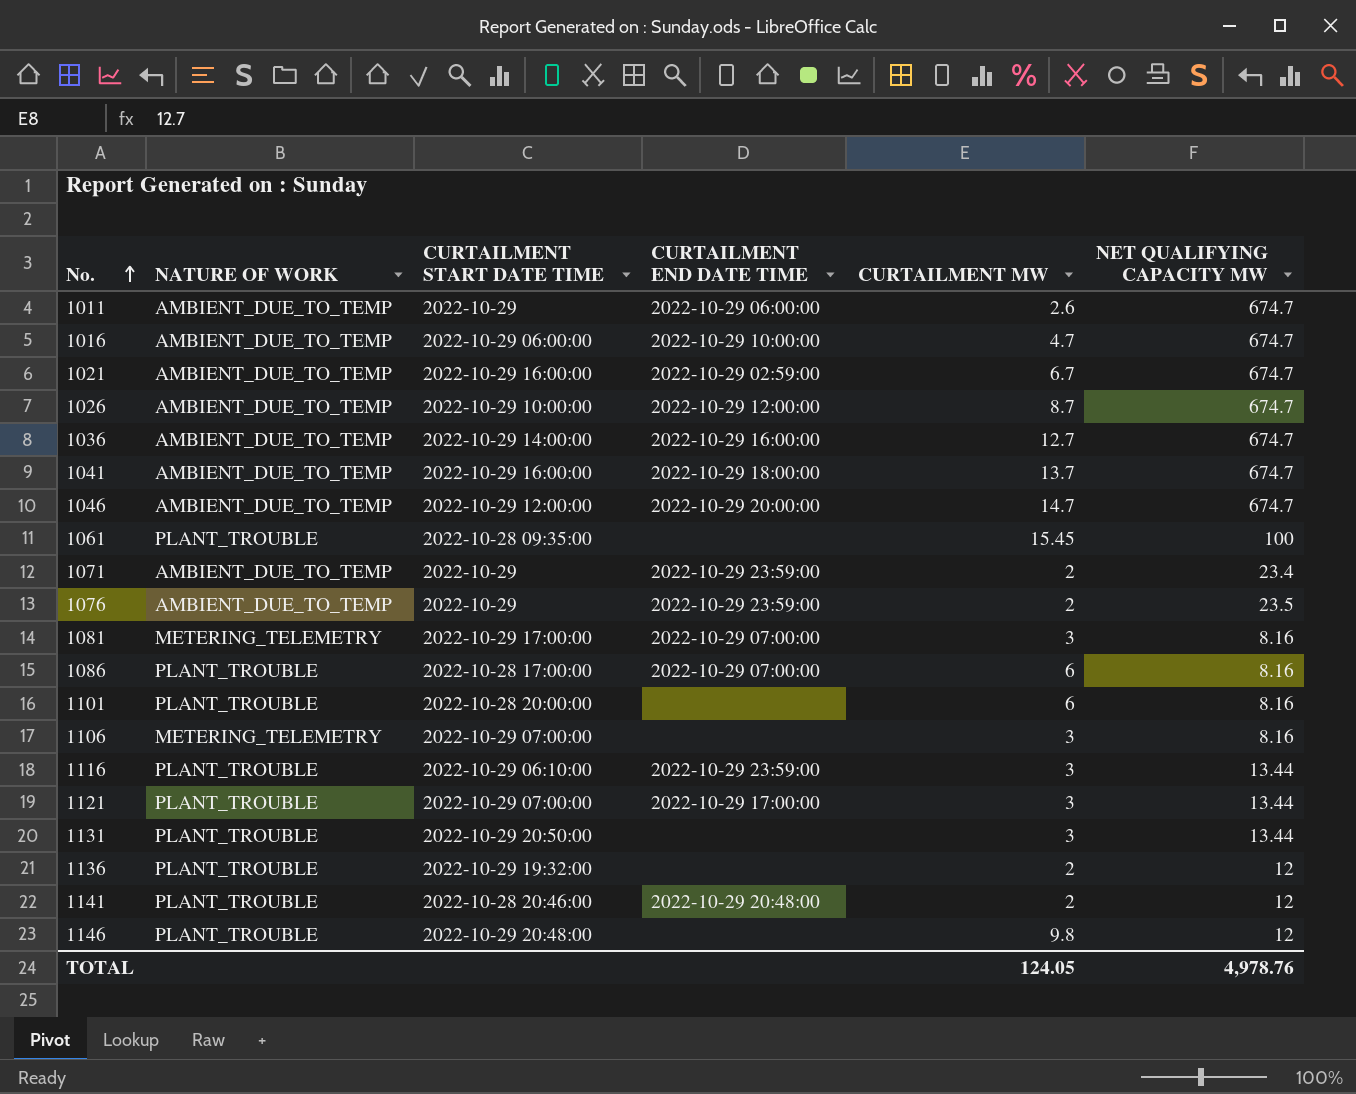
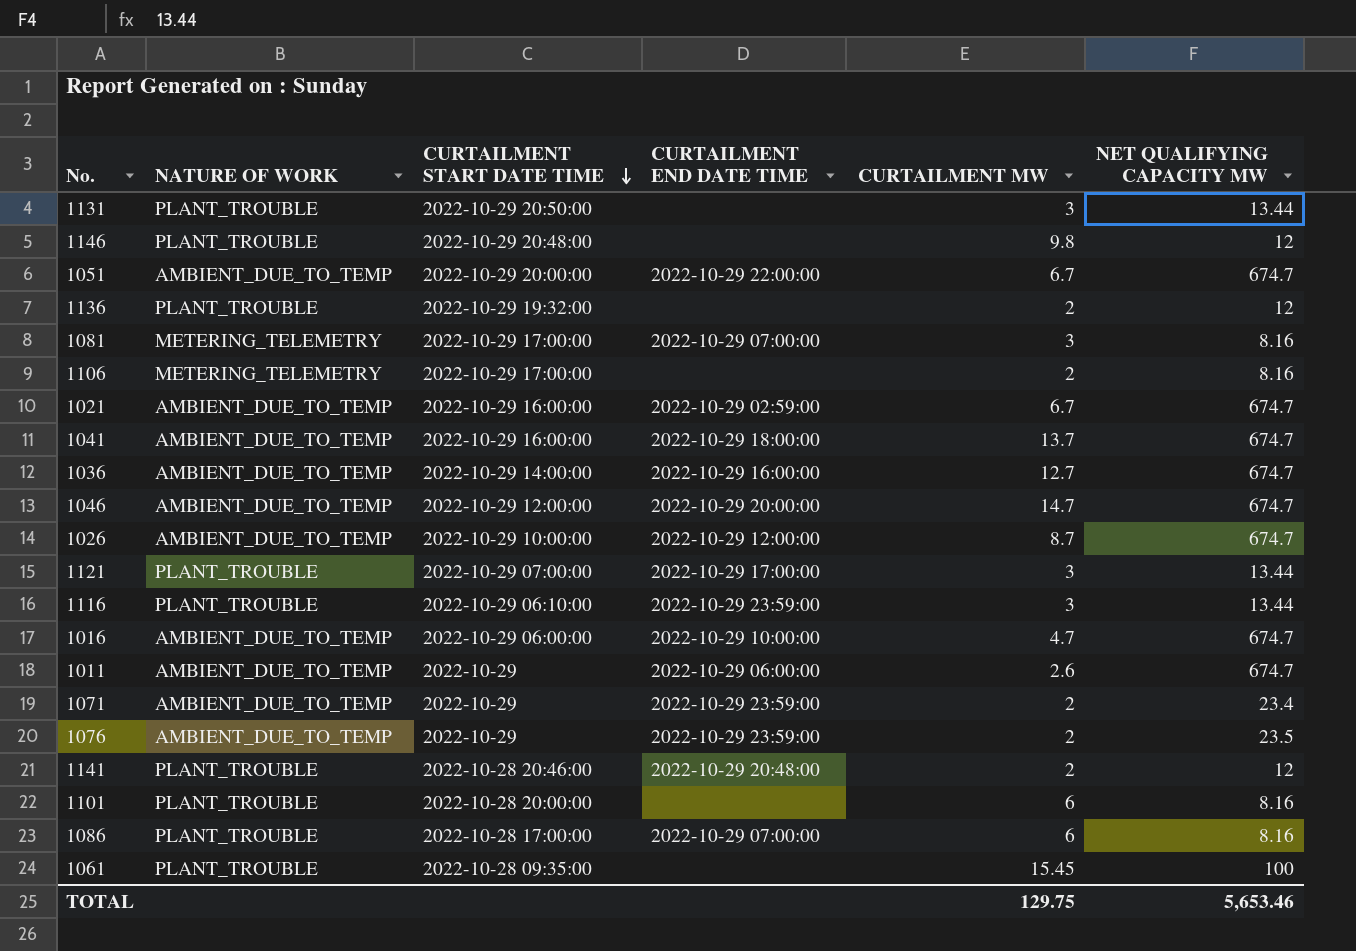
row order: No. ascending -> CURTAILMENT START DATE TIME descending
row 1051: none -> AMBIENT_DUE_TO_TEMP | 2022-10-29 20:00:00 | 2022-10-29 22:00:00 | 6.7 | 674.7
1106 | CURTAILMENT START DATE TIME: 2022-10-29 07:00:00 -> 2022-10-29 17:00:00
1106 | CURTAILMENT MW: 3 -> 2
TOTAL | CURTAILMENT MW: 124.05 -> 129.75
TOTAL | NET QUALIFYING CAPACITY MW: 4,978.76 -> 5,653.46

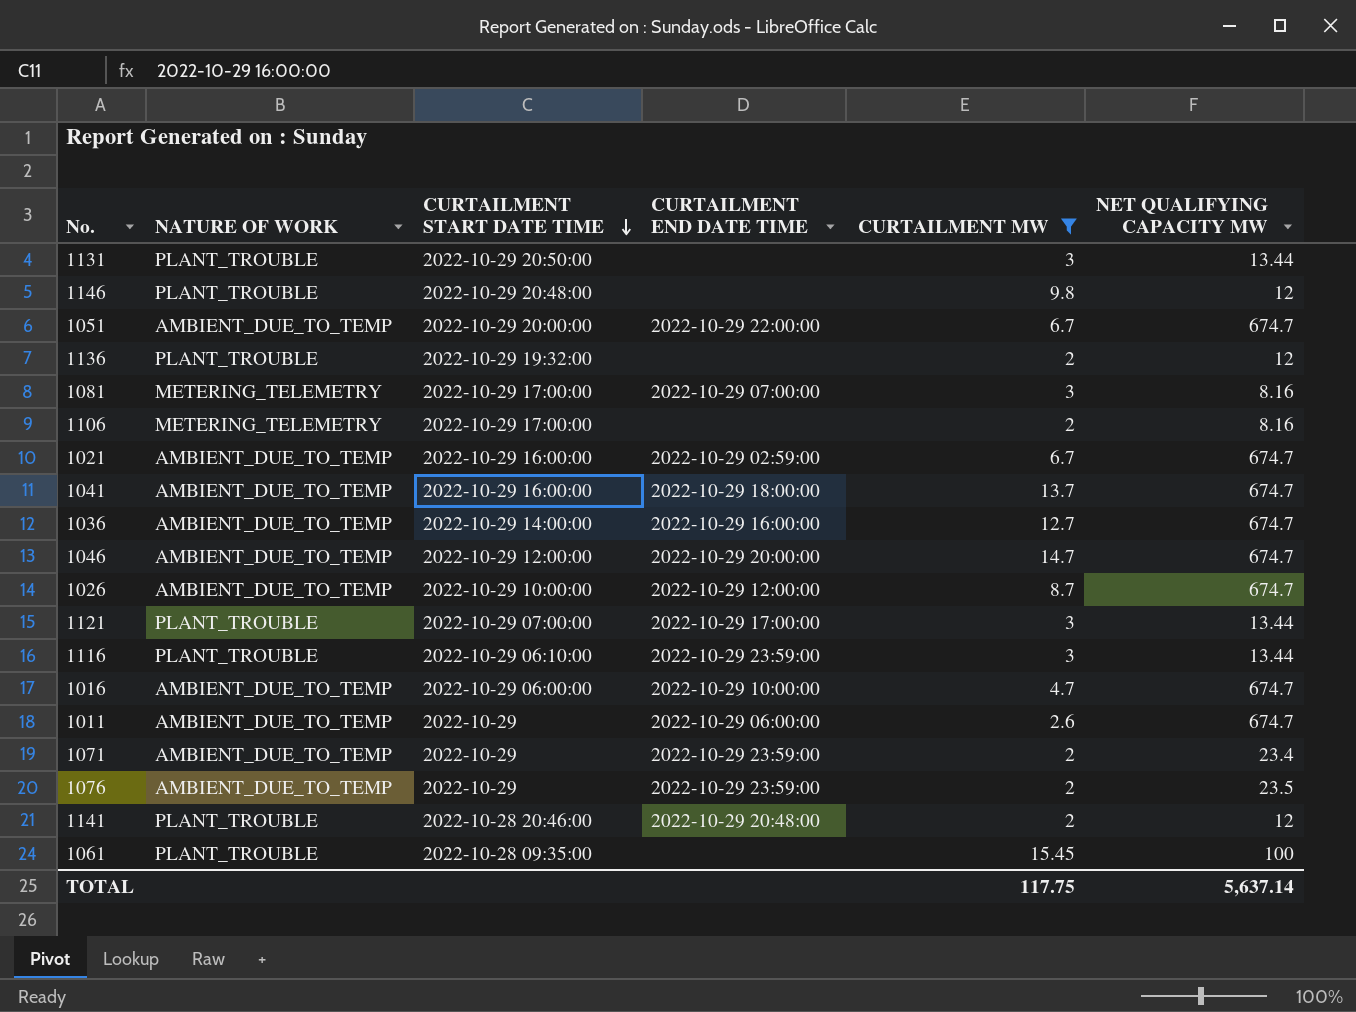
filter: none -> CURTAILMENT MW != 6
TOTAL | CURTAILMENT MW: 129.75 -> 117.75
TOTAL | NET QUALIFYING CAPACITY MW: 5,653.46 -> 5,637.14

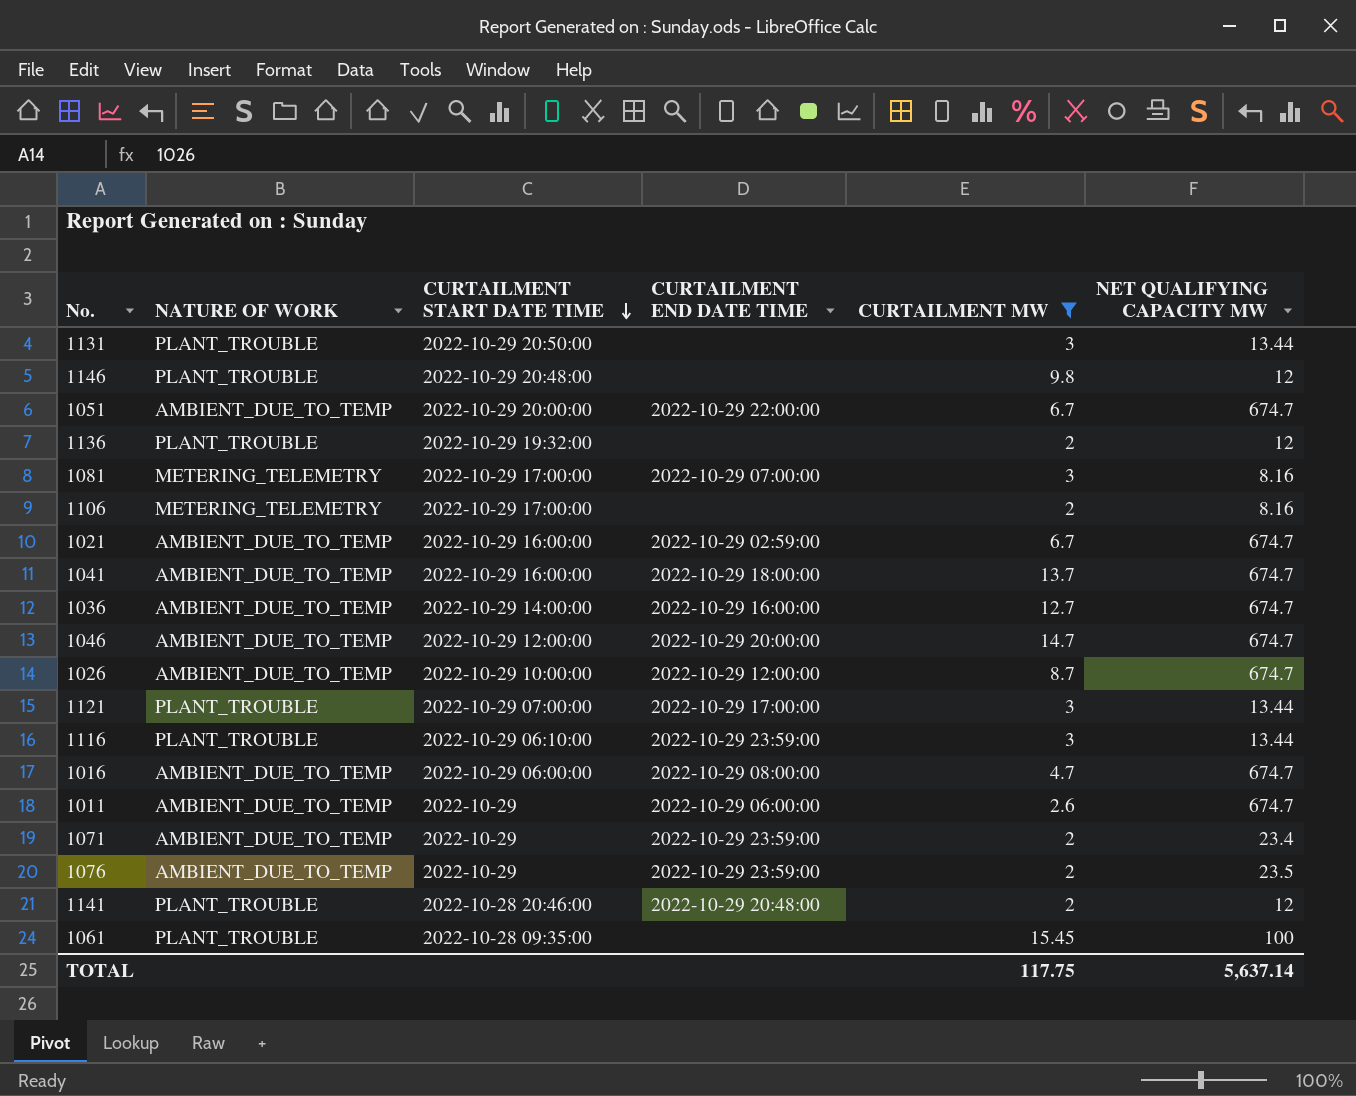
1016 | CURTAILMENT END DATE TIME: 2022-10-29 10:00:00 -> 2022-10-29 08:00:00

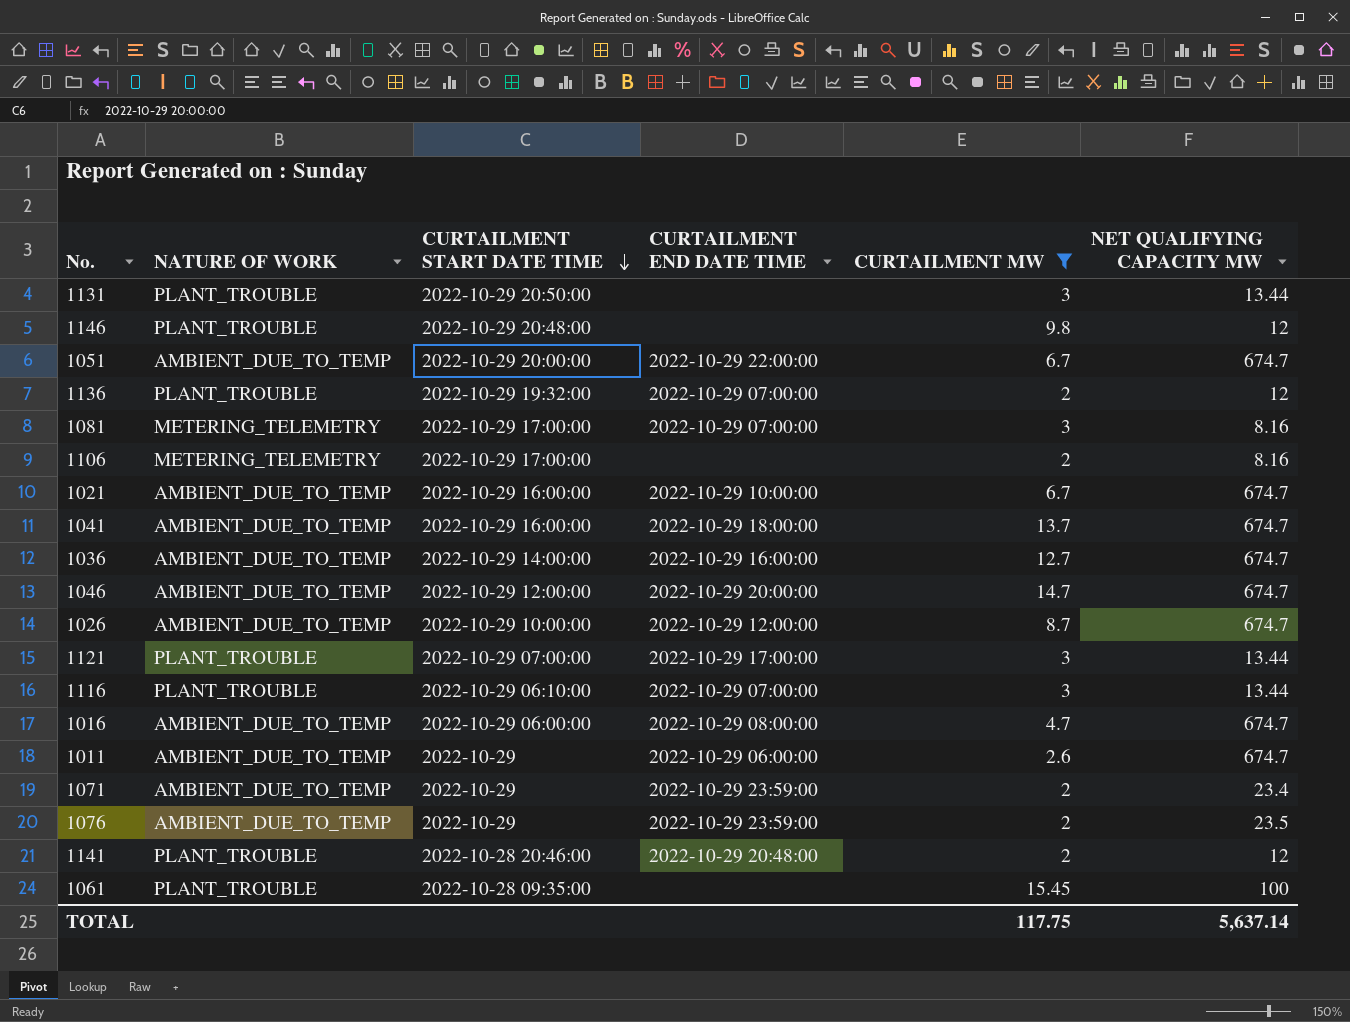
1136 | CURTAILMENT END DATE TIME: none -> 2022-10-29 07:00:00
1021 | CURTAILMENT END DATE TIME: 2022-10-29 02:59:00 -> 2022-10-29 10:00:00
1116 | CURTAILMENT END DATE TIME: 2022-10-29 23:59:00 -> 2022-10-29 07:00:00

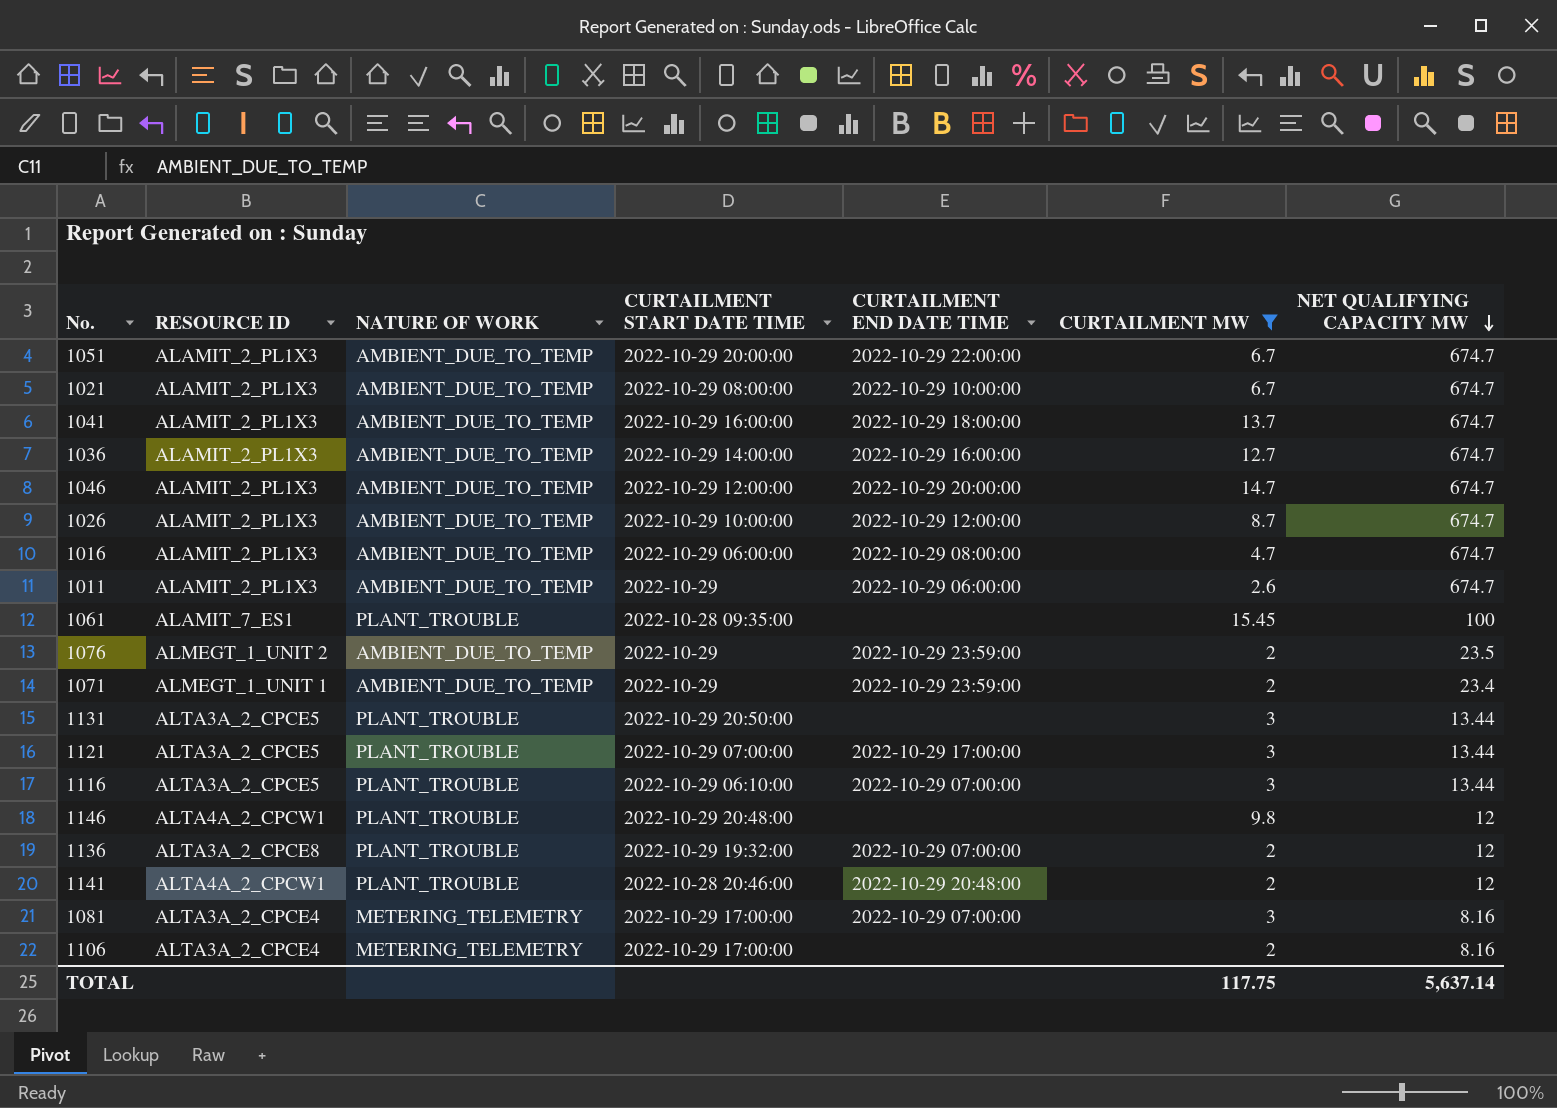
row order: CURTAILMENT START DATE TIME descending -> NET QUALIFYING CAPACITY MW descending
column RESOURCE ID | position: none -> 2
1021 | CURTAILMENT START DATE TIME: 2022-10-29 16:00:00 -> 2022-10-29 08:00:00

